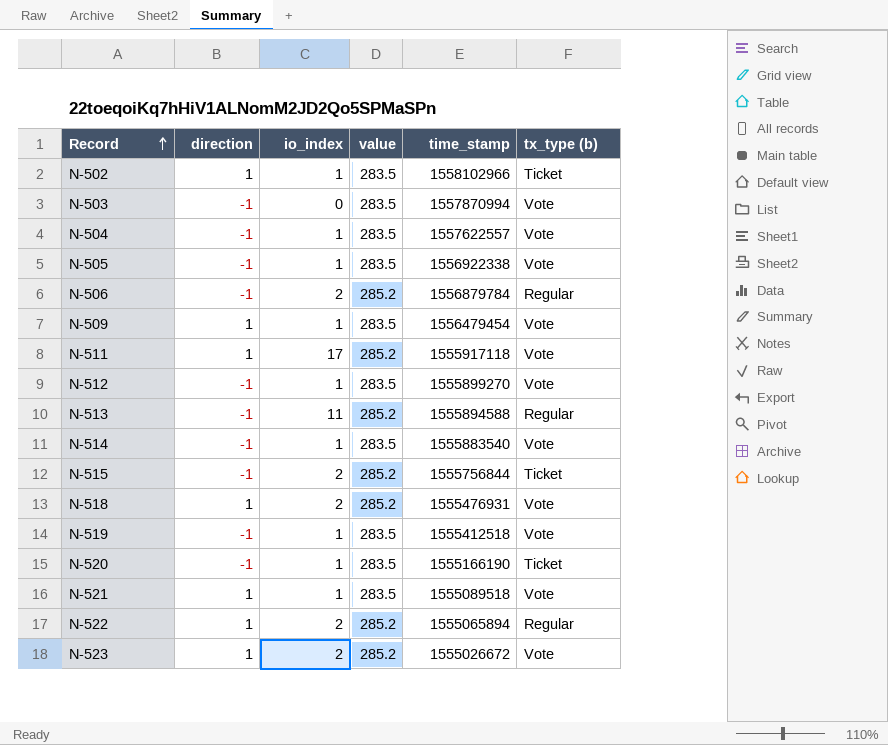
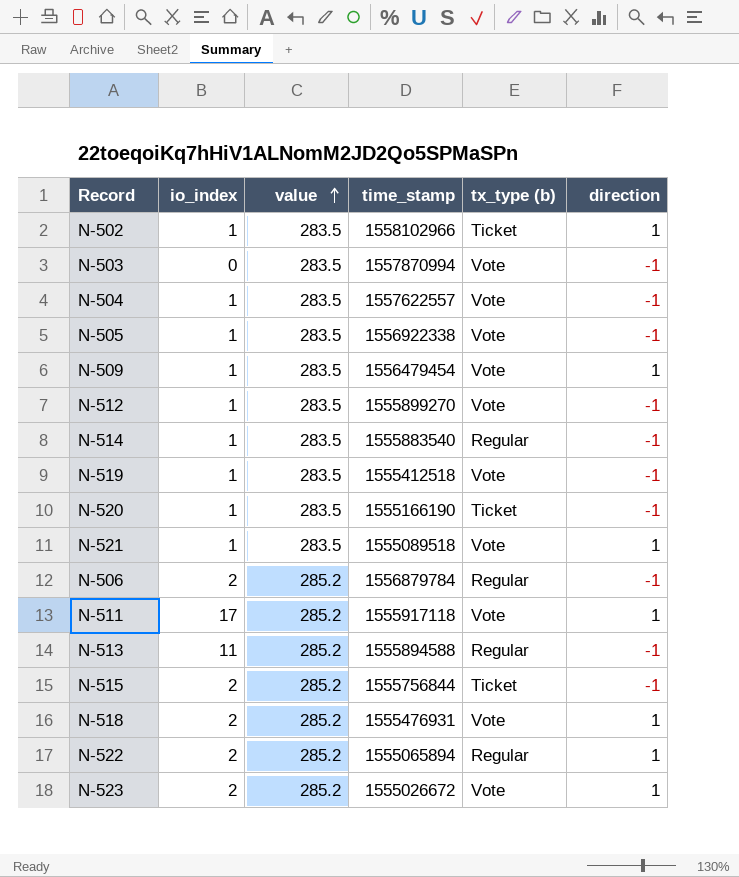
row order: Record ascending -> value ascending
column direction | position: 2 -> 6
N-514 | tx_type (b): Vote -> Regular

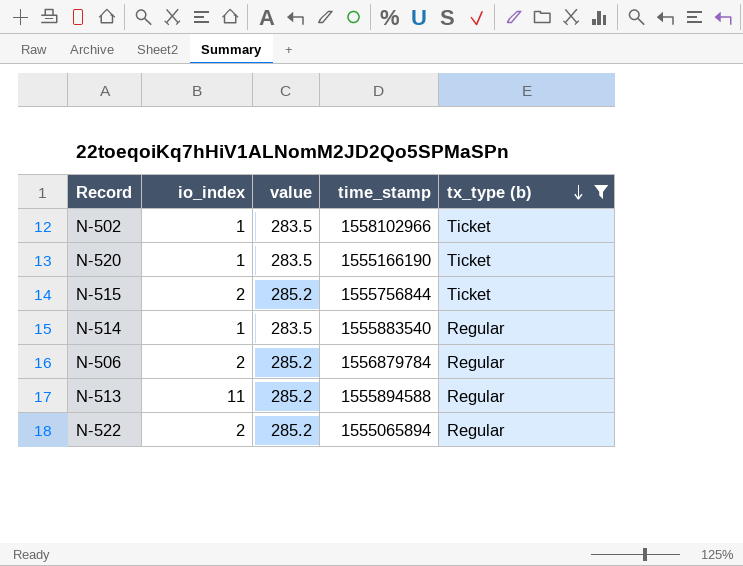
filter: none -> tx_type (b) != Vote
row order: value ascending -> tx_type (b) descending
column direction | position: 6 -> none

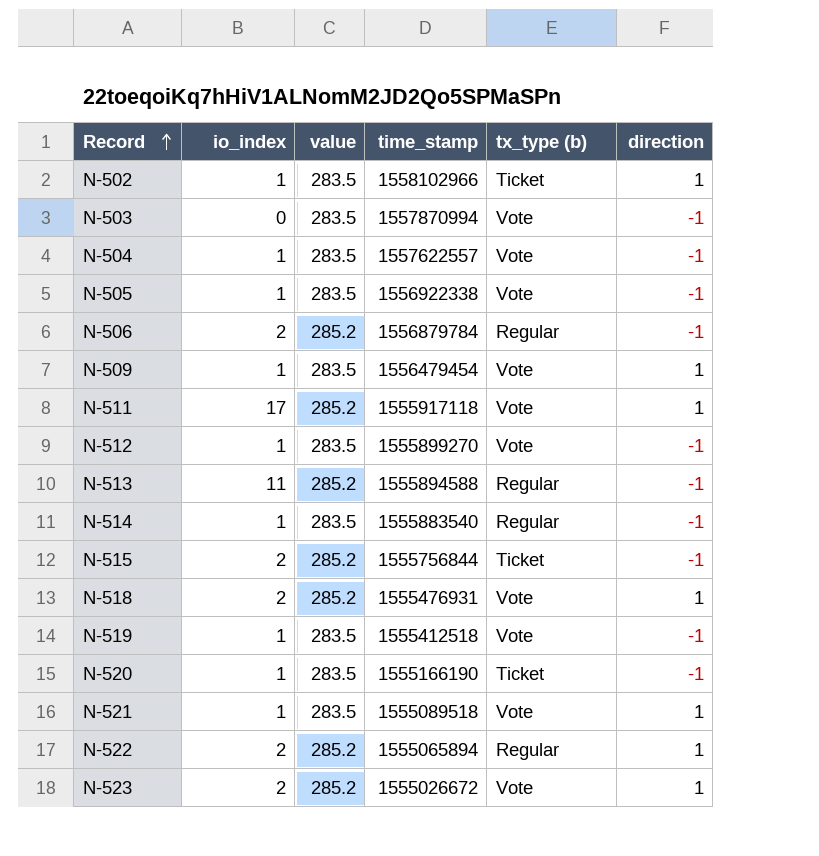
filter: tx_type (b) != Vote -> none
row order: tx_type (b) descending -> Record ascending
column direction | position: none -> 6

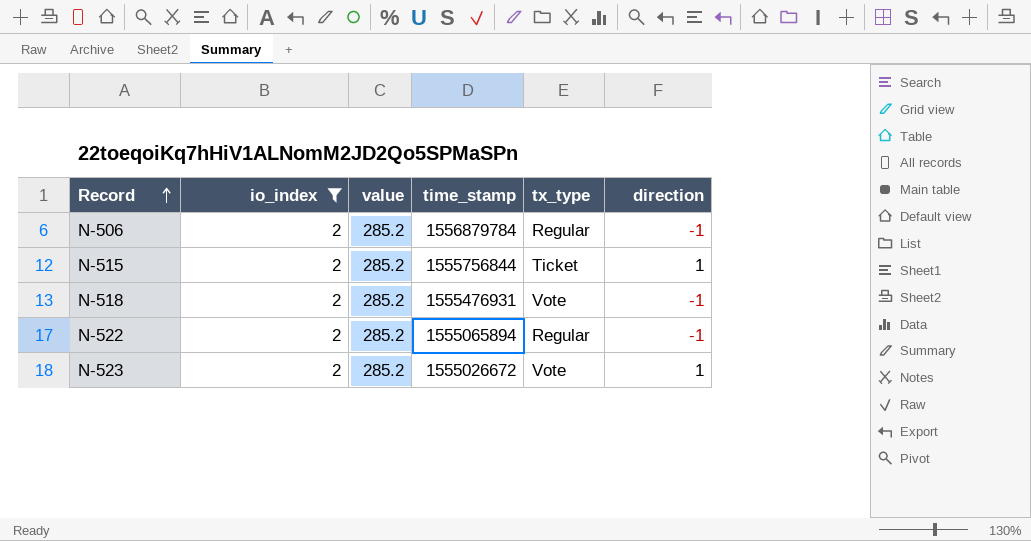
filter: none -> io_index = 2
column name: tx_type (b) -> tx_type
N-515 | direction: -1 -> 1
N-518 | direction: 1 -> -1
N-522 | direction: 1 -> -1

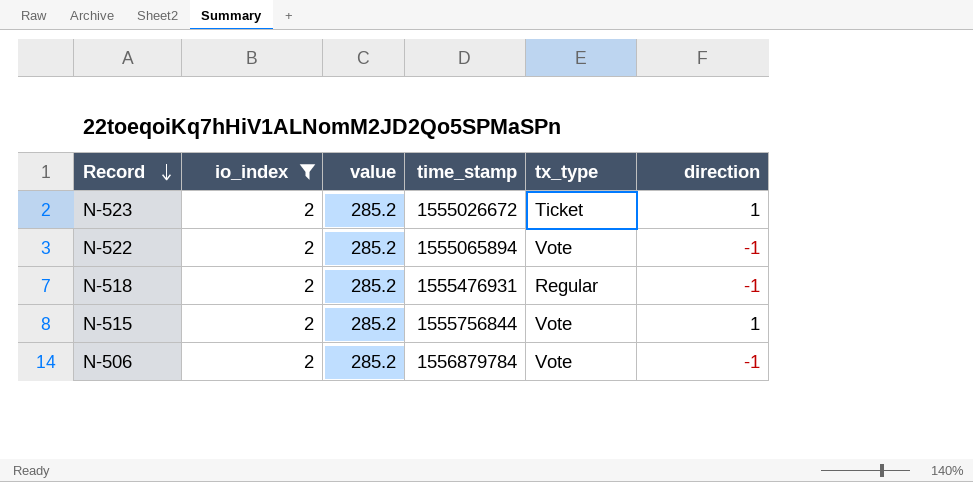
row order: Record ascending -> Record descending
N-523 | tx_type: Vote -> Ticket
N-522 | tx_type: Regular -> Vote
N-518 | tx_type: Vote -> Regular
N-515 | tx_type: Ticket -> Vote
N-506 | tx_type: Regular -> Vote

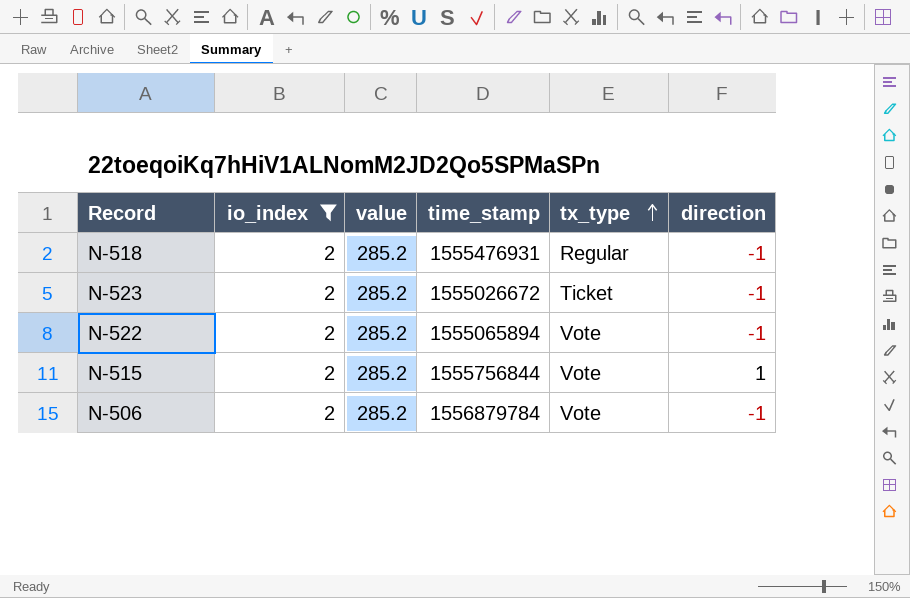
row order: Record descending -> tx_type ascending
N-523 | direction: 1 -> -1

